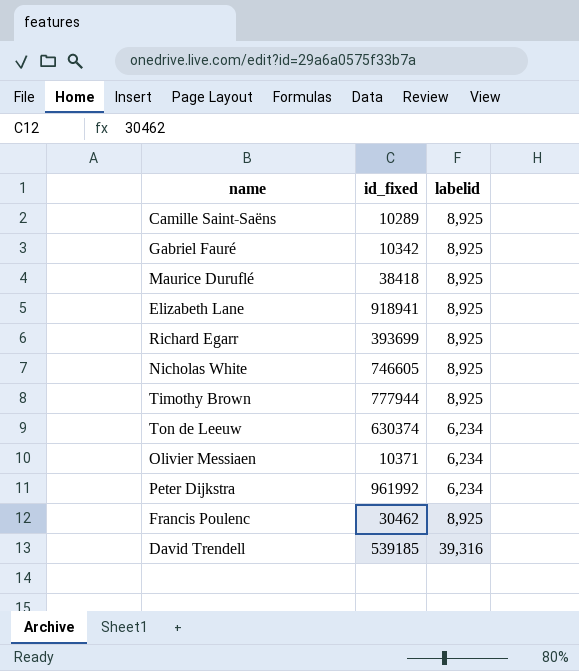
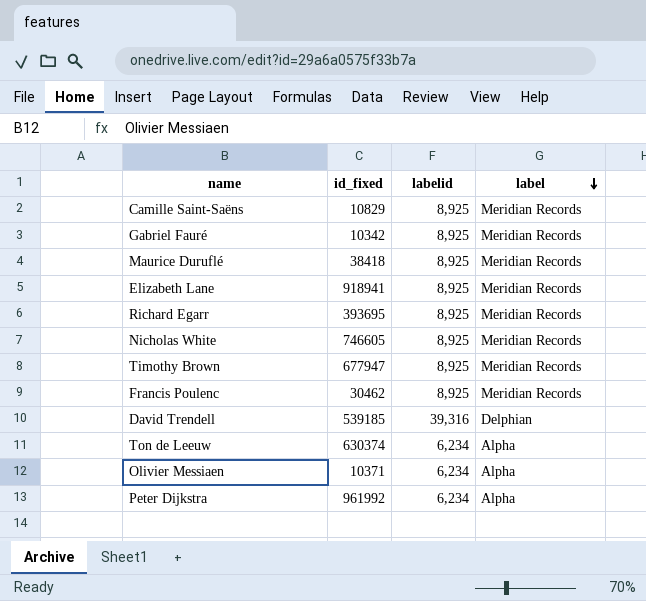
row order: none -> label descending
column label | position: none -> 4
Camille Saint‐Saëns | id_fixed: 10289 -> 10829
Richard Egarr | id_fixed: 393699 -> 393695
Timothy Brown | id_fixed: 777944 -> 677947

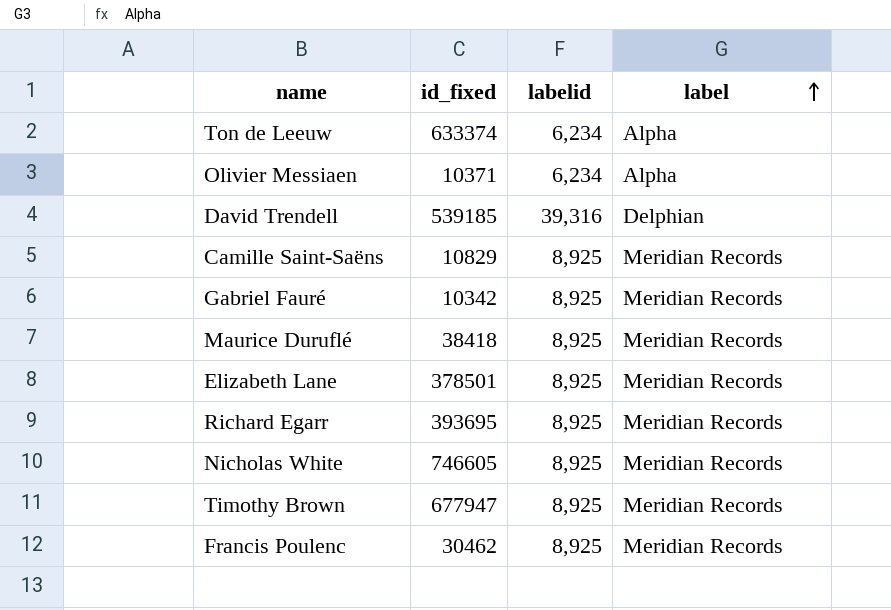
row order: label descending -> label ascending
row Peter Dijkstra: 961992 | 6,234 | Alpha -> none
Ton de Leeuw | id_fixed: 630374 -> 633374
Elizabeth Lane | id_fixed: 918941 -> 378501

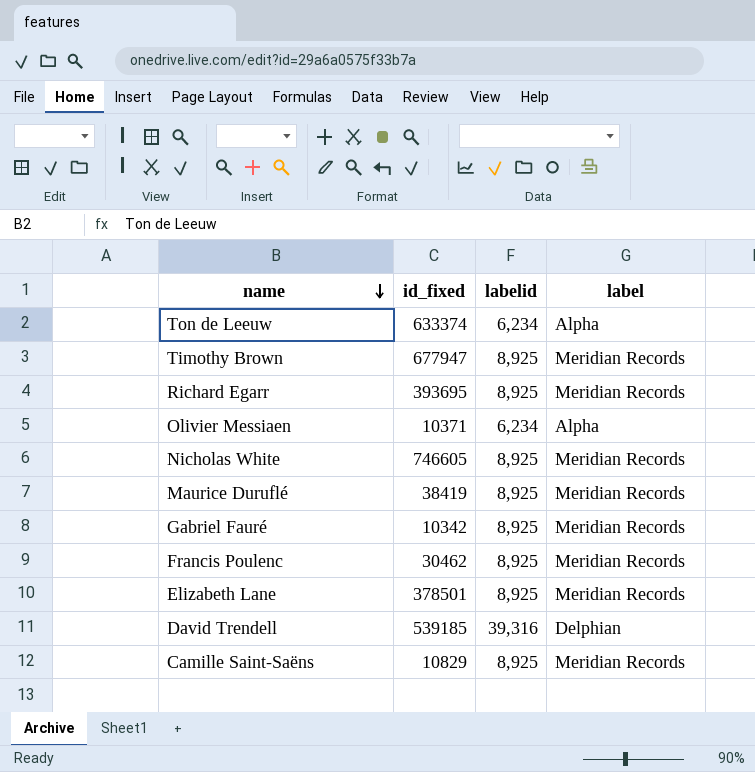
row order: label ascending -> name descending
Maurice Duruflé | id_fixed: 38418 -> 38419

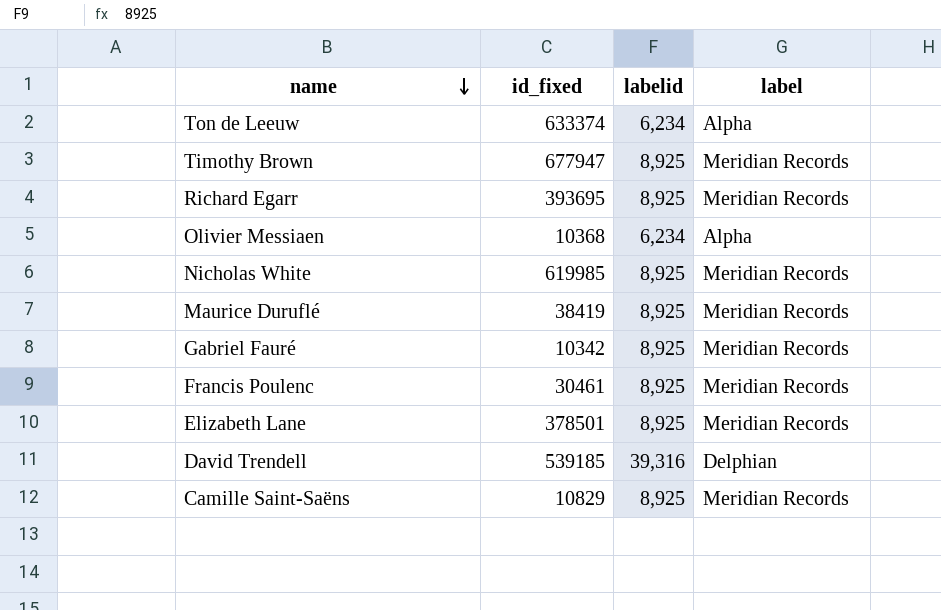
Olivier Messiaen | id_fixed: 10371 -> 10368
Nicholas White | id_fixed: 746605 -> 619985
Francis Poulenc | id_fixed: 30462 -> 30461

